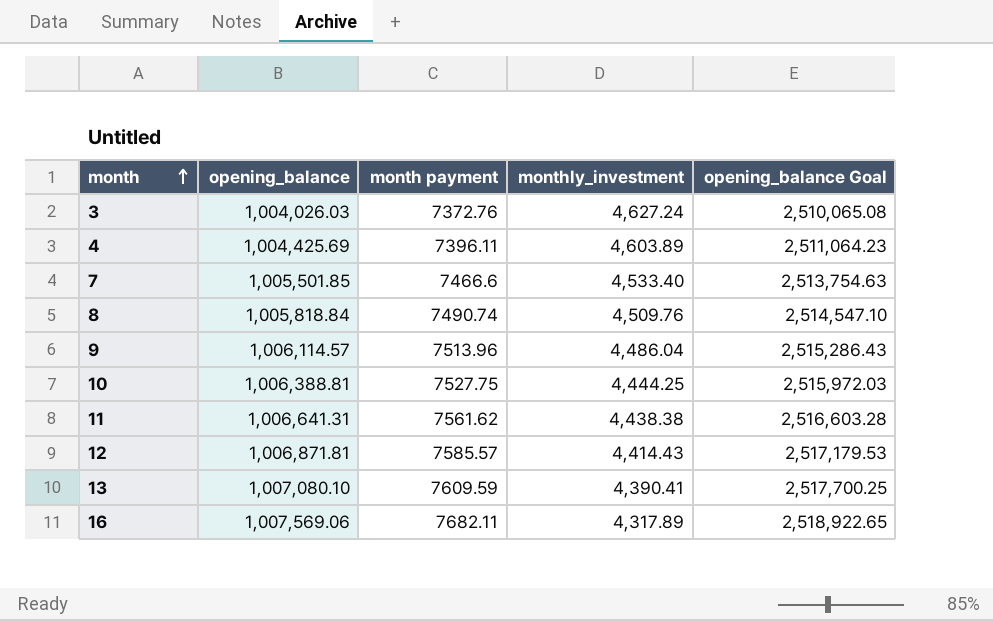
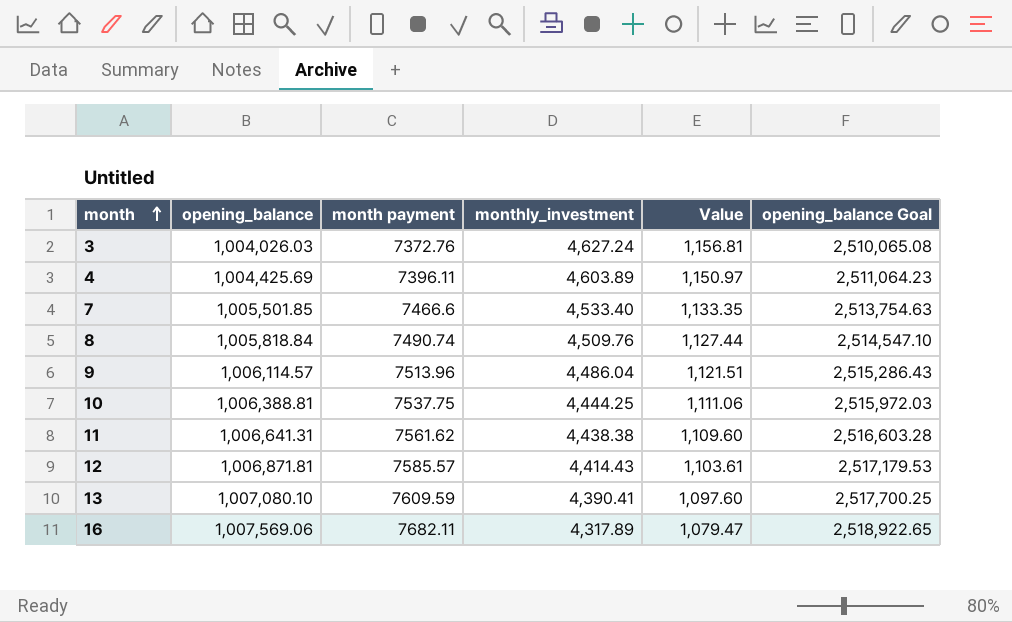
column Value | formula: none -> [monthly_investment] * 0.25
10 | month payment: 7527.75 -> 7537.75

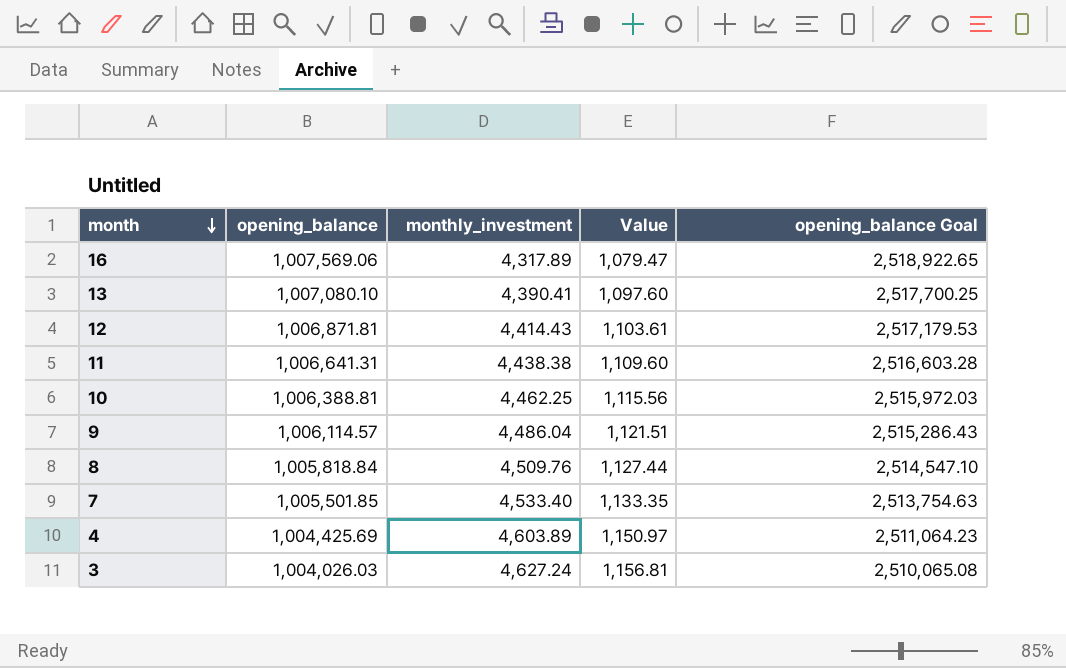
row order: month ascending -> month descending
column month payment | position: 3 -> none
10 | monthly_investment: 4,444.25 -> 4,462.25
10 | Value: 1,111.06 -> 1,115.56

